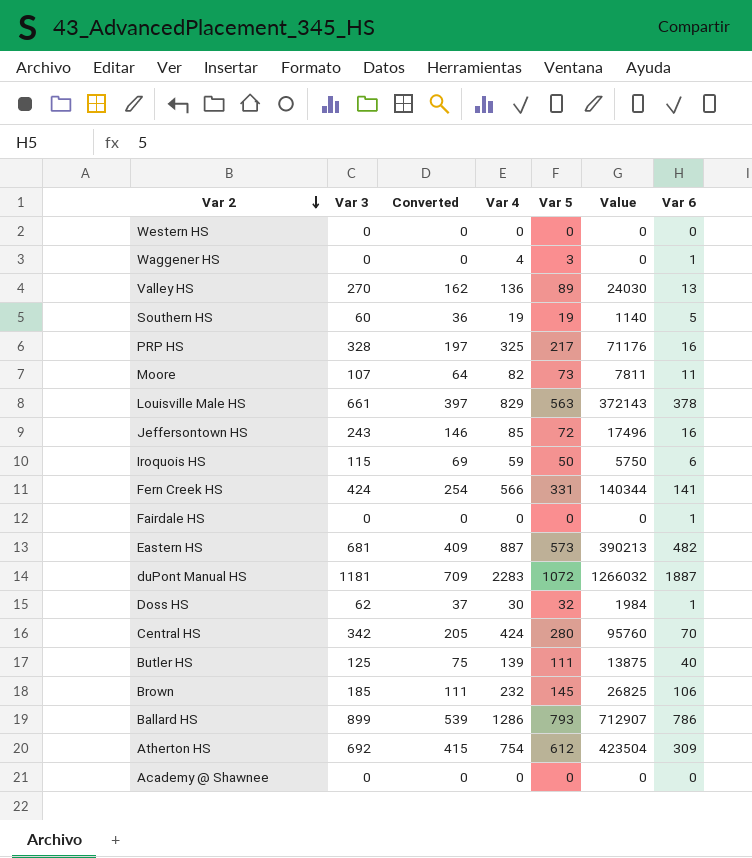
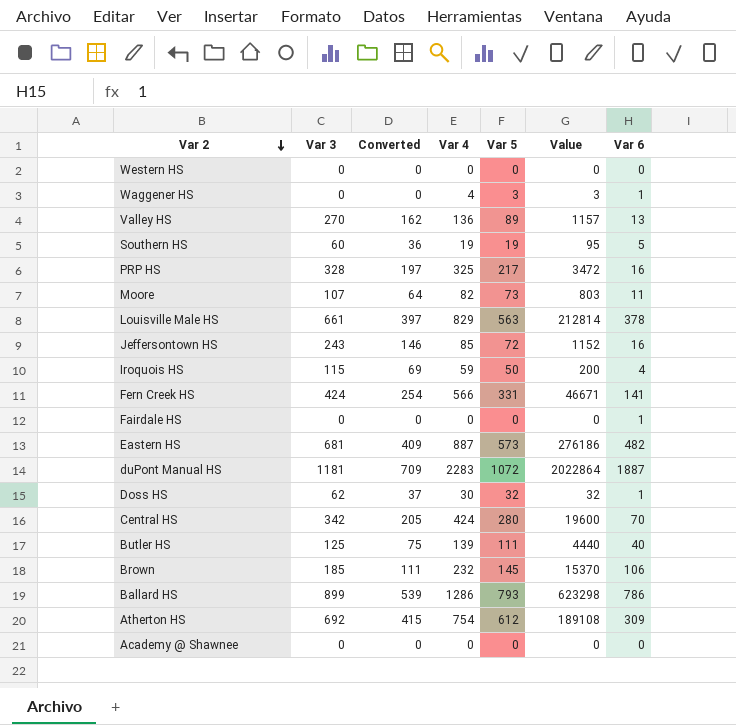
column Value | formula: [Var 3] * [Var 5] -> [Var 5] * [Var 6]
Iroquois HS | Var 6: 6 -> 4

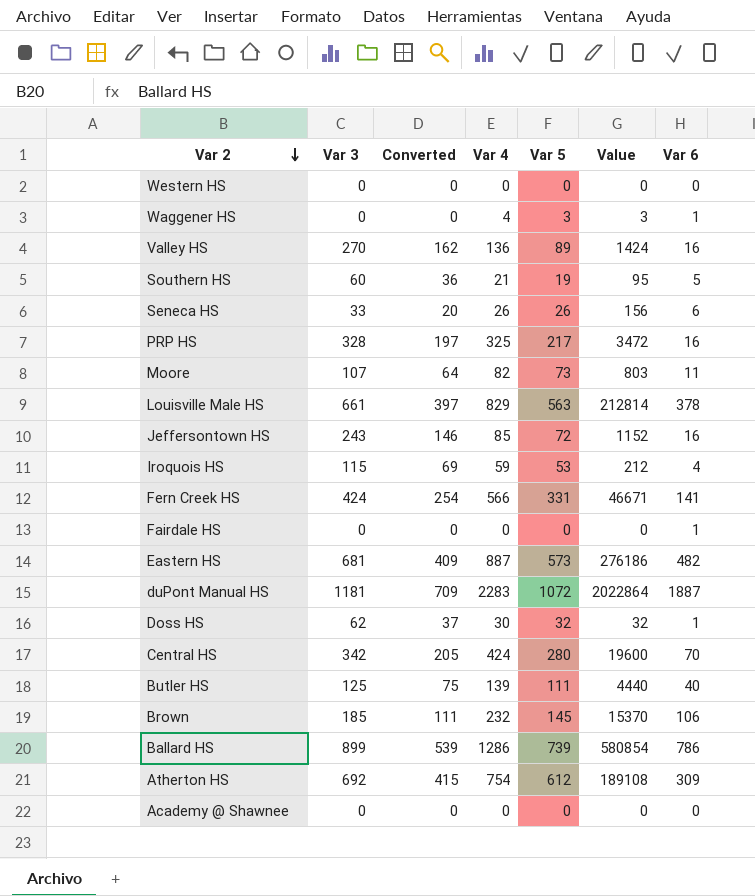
Valley HS | Value: 1157 -> 1424
Valley HS | Var 6: 13 -> 16
Southern HS | Var 4: 19 -> 21
row Seneca HS: none -> 33 | 20 | 26 | 26 | 156 | 6
Iroquois HS | Var 5: 50 -> 53
Iroquois HS | Value: 200 -> 212
Ballard HS | Var 5: 793 -> 739
Ballard HS | Value: 623298 -> 580854

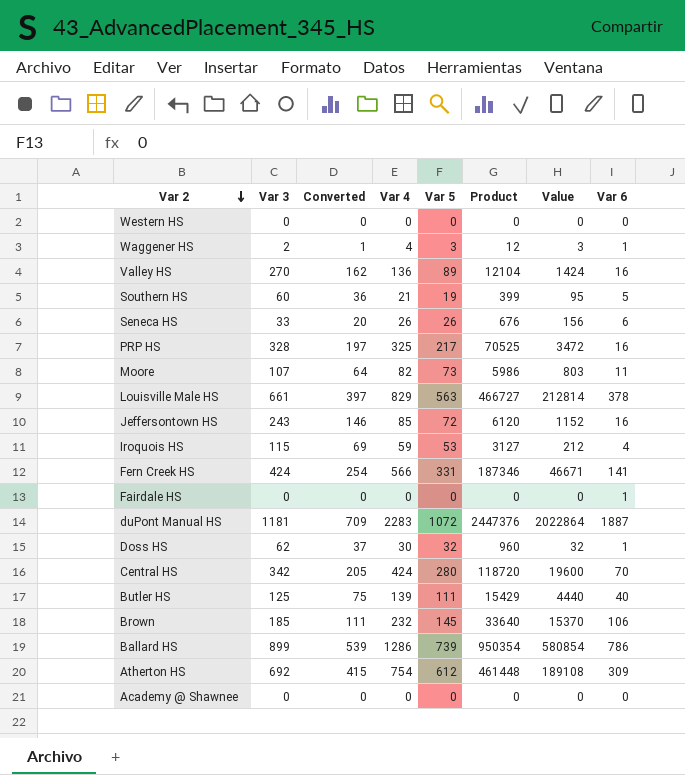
column Product | formula: none -> [Var 4] * [Var 5]
row Eastern HS: 681 | 409 | 887 | 573 | 276186 | 482 -> none
Waggener HS | Var 3: 0 -> 2
Waggener HS | Converted: 0 -> 1

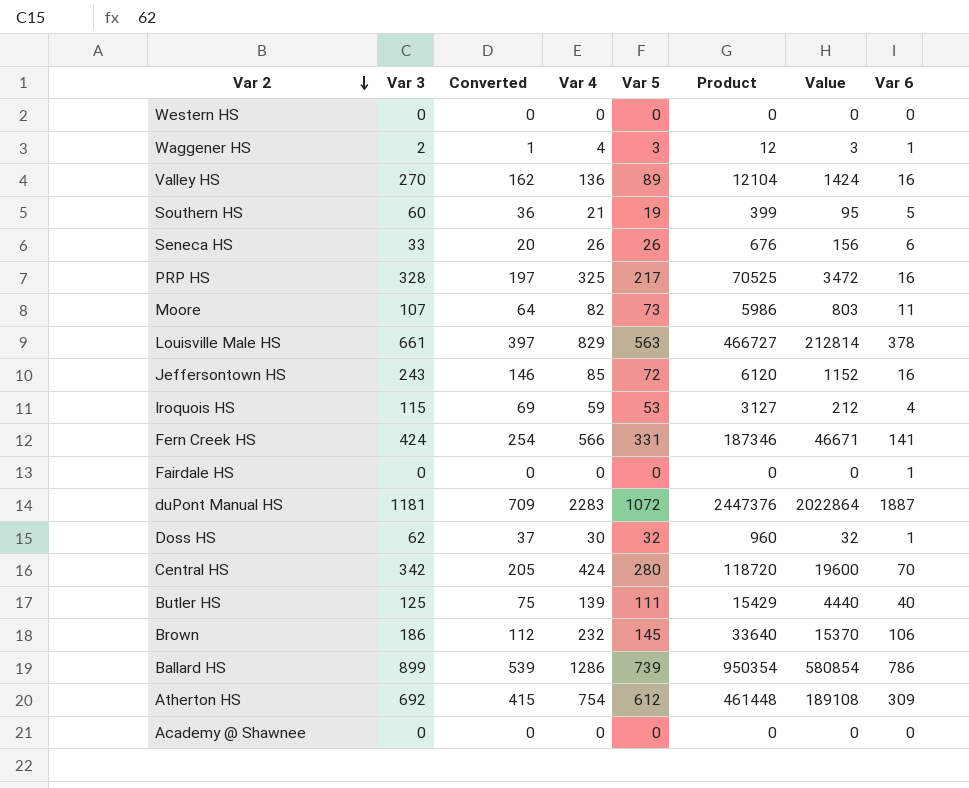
Brown | Var 3: 185 -> 186
Brown | Converted: 111 -> 112

